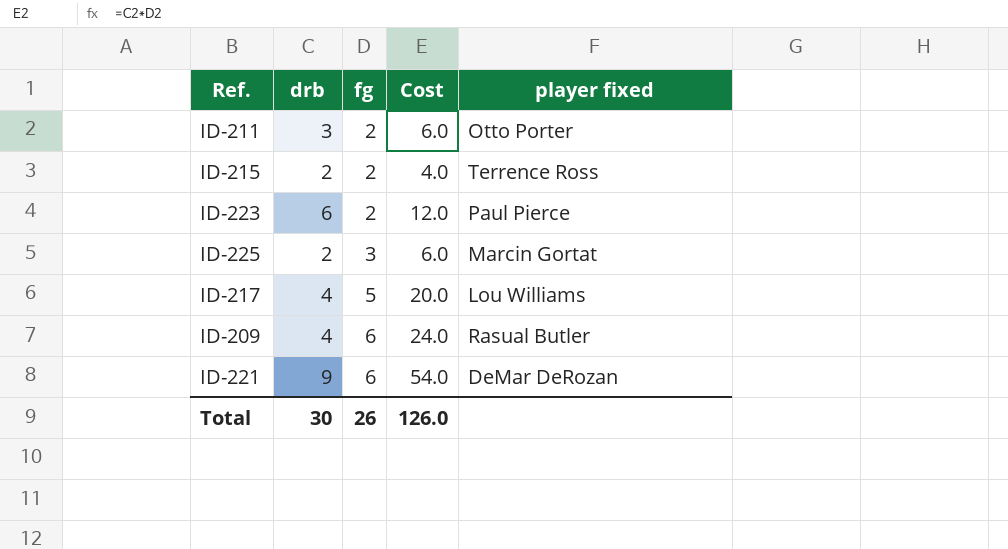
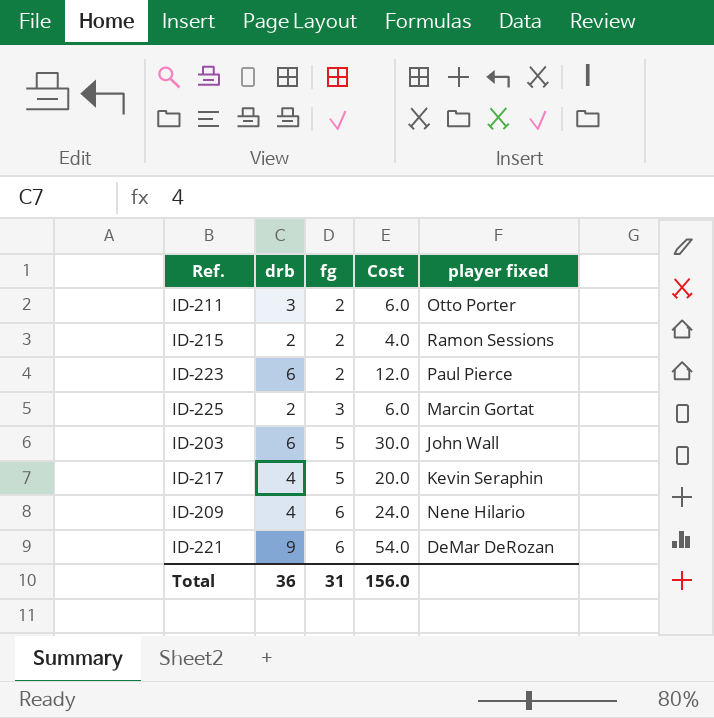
ID-215 | player fixed: Terrence Ross -> Ramon Sessions
row ID-203: none -> 6 | 5 | 30.0 | John Wall
ID-217 | player fixed: Lou Williams -> Kevin Seraphin
ID-209 | player fixed: Rasual Butler -> Nene Hilario
Total | drb: 30 -> 36
Total | fg: 26 -> 31
Total | Cost: 126.0 -> 156.0

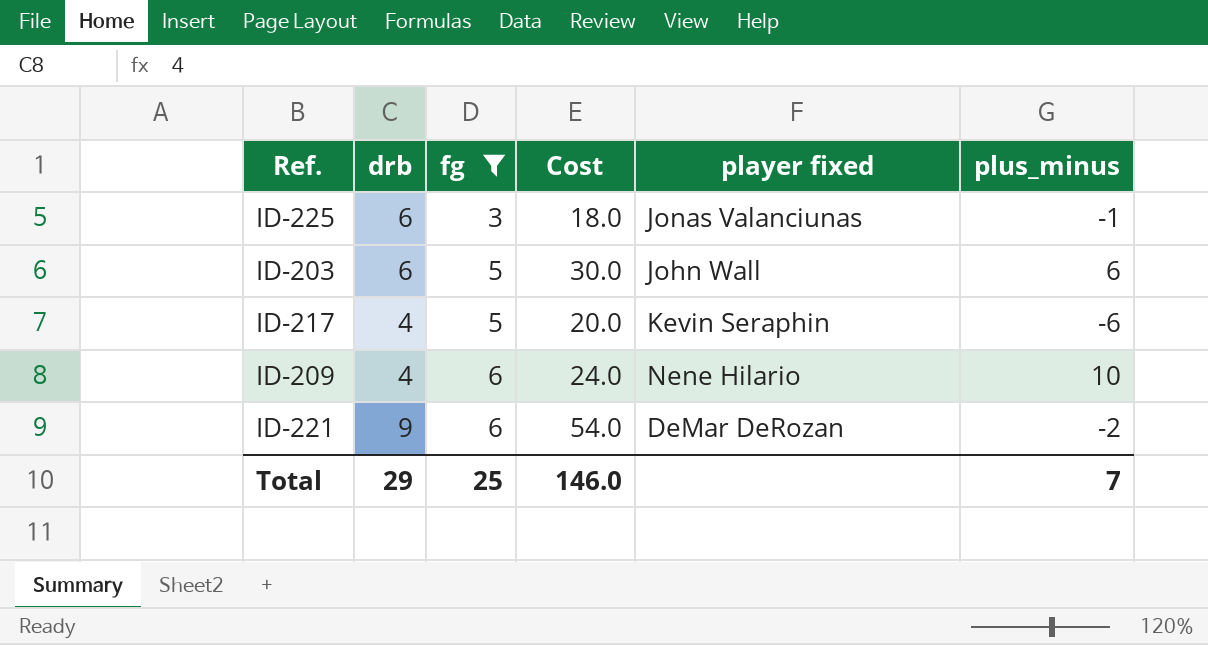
filter: none -> fg != 2
column plus_minus | position: none -> 6
ID-225 | drb: 2 -> 6
ID-225 | Cost: 6.0 -> 18.0
ID-225 | player fixed: Marcin Gortat -> Jonas Valanciunas
Total | drb: 36 -> 29
Total | fg: 31 -> 25
Total | Cost: 156.0 -> 146.0

